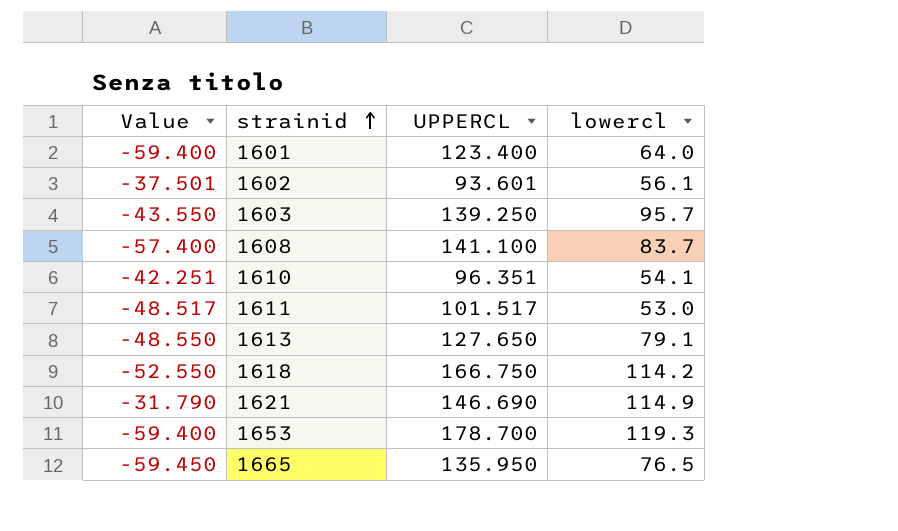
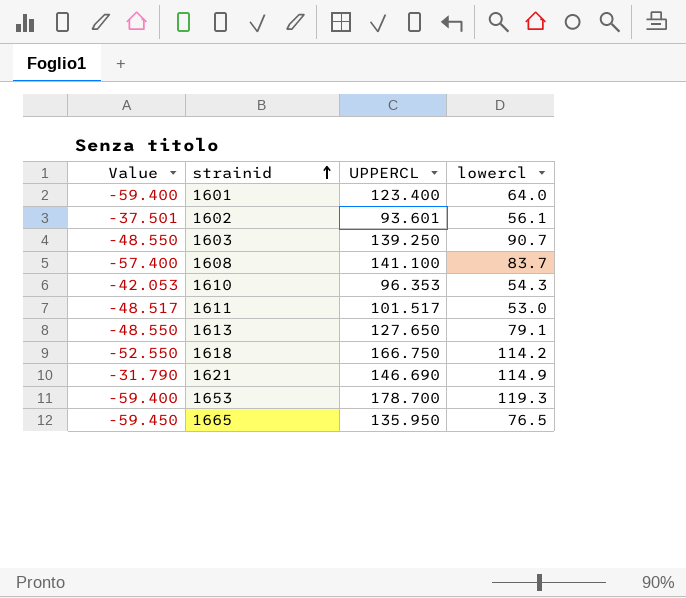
1603 | Value: -43.550 -> -48.550
1603 | lowercl: 95.7 -> 90.7
1610 | Value: -42.251 -> -42.053
1610 | UPPERCL: 96.351 -> 96.353
1610 | lowercl: 54.1 -> 54.3

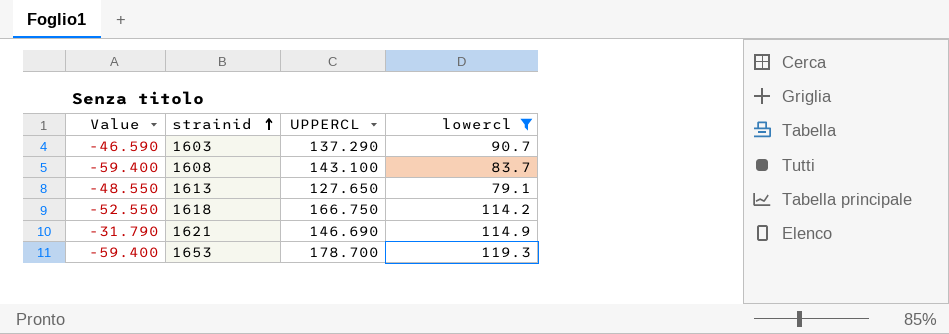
filter: none -> lowercl >= 79.1
1603 | Value: -48.550 -> -46.590
1603 | UPPERCL: 139.250 -> 137.290
1608 | Value: -57.400 -> -59.400
1608 | UPPERCL: 141.100 -> 143.100

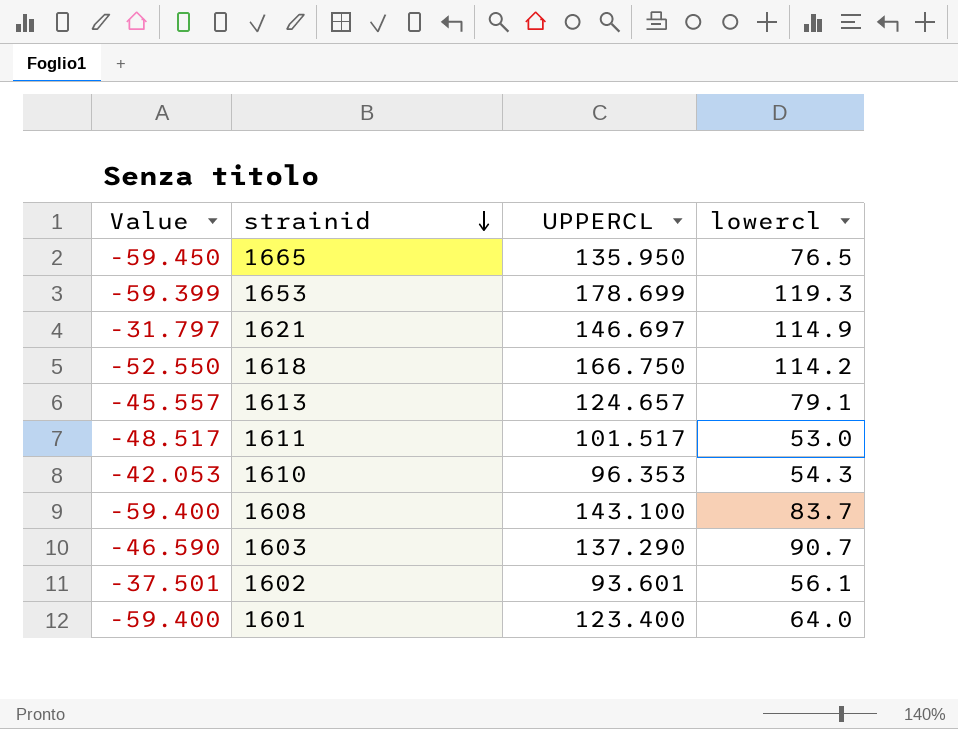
filter: lowercl >= 79.1 -> none
row order: strainid ascending -> strainid descending
1653 | Value: -59.400 -> -59.399
1653 | UPPERCL: 178.700 -> 178.699
1621 | Value: -31.790 -> -31.797
1621 | UPPERCL: 146.690 -> 146.697
1613 | Value: -48.550 -> -45.557
1613 | UPPERCL: 127.650 -> 124.657

